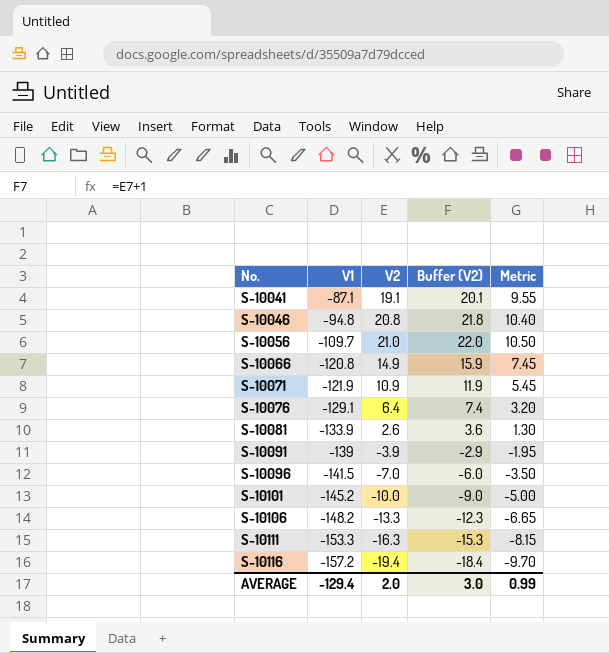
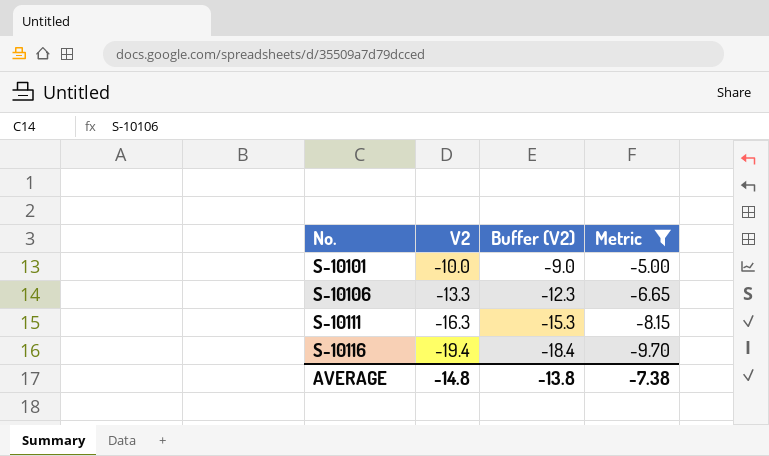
filter: none -> Metric <= -5.00
column V1 | position: 2 -> none
AVERAGE | V2: 2.0 -> -14.8
AVERAGE | Buffer (V2): 3.0 -> -13.8
AVERAGE | Metric: 0.99 -> -7.38

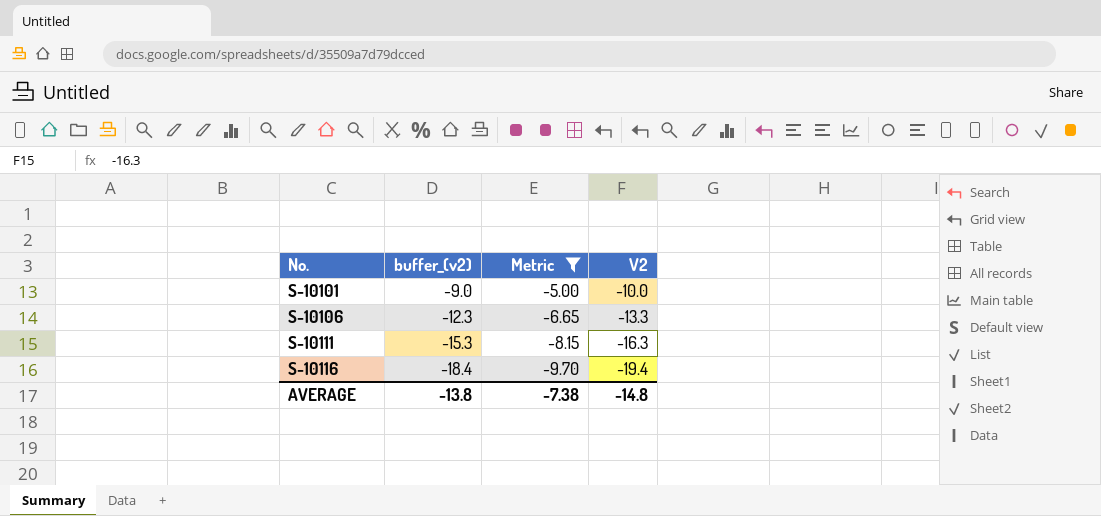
column name: Buffer (V2) -> buffer_(v2)
column V2 | position: 2 -> 4

